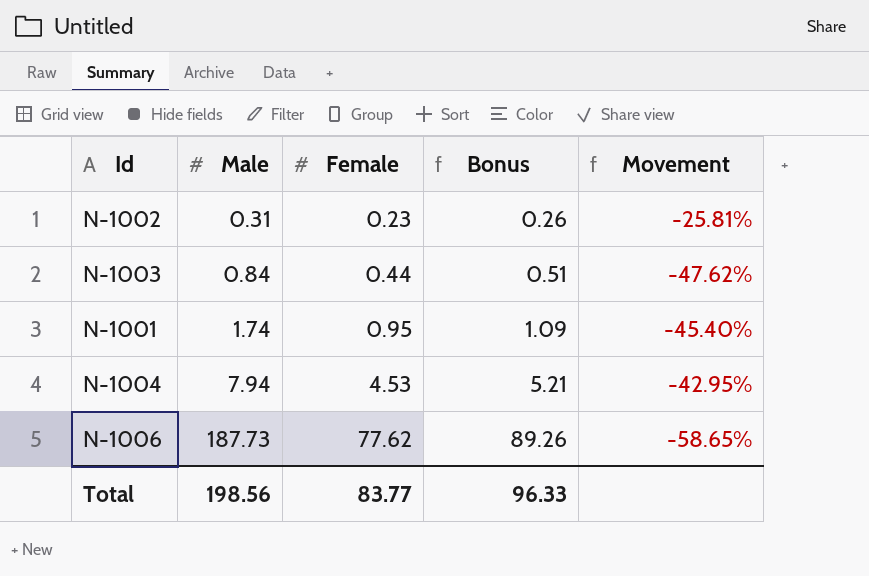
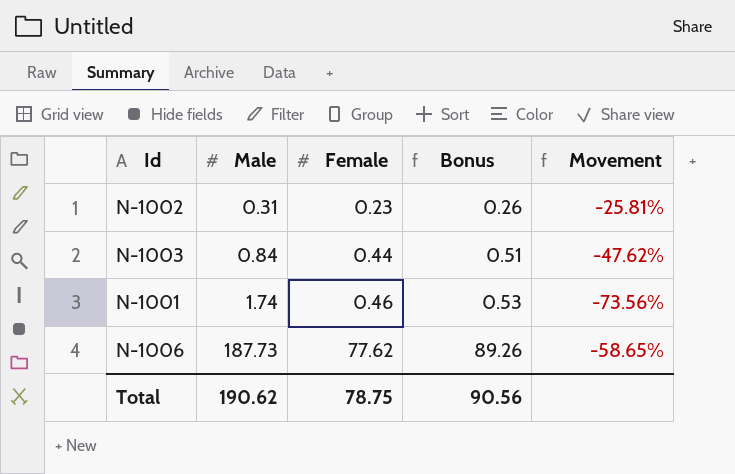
row N-1004: 7.94 | 4.53 | 5.21 | -42.95% -> none
N-1001 | Female: 0.95 -> 0.46
N-1001 | Bonus: 1.09 -> 0.53
N-1001 | Movement: -45.40% -> -73.56%
Total | Male: 198.56 -> 190.62
Total | Female: 83.77 -> 78.75
Total | Bonus: 96.33 -> 90.56

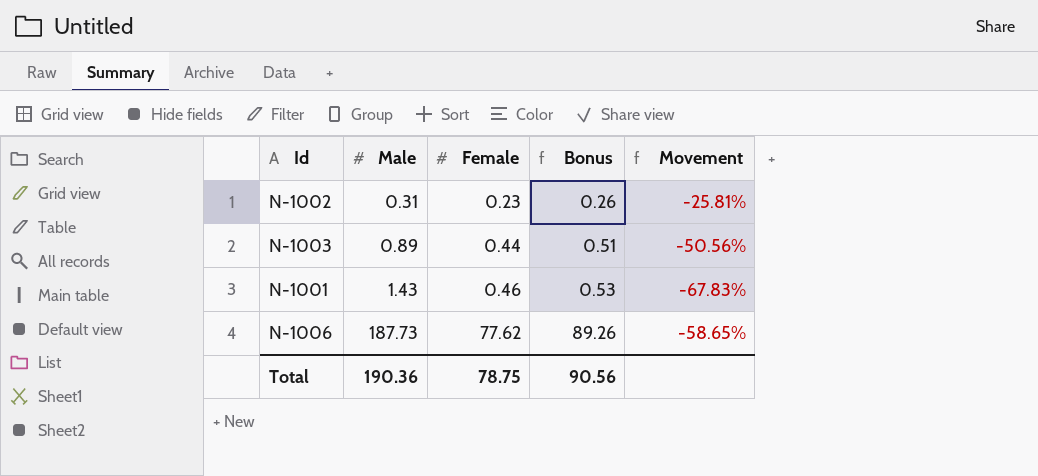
N-1003 | Male: 0.84 -> 0.89
N-1003 | Movement: -47.62% -> -50.56%
N-1001 | Male: 1.74 -> 1.43
N-1001 | Movement: -73.56% -> -67.83%
Total | Male: 190.62 -> 190.36

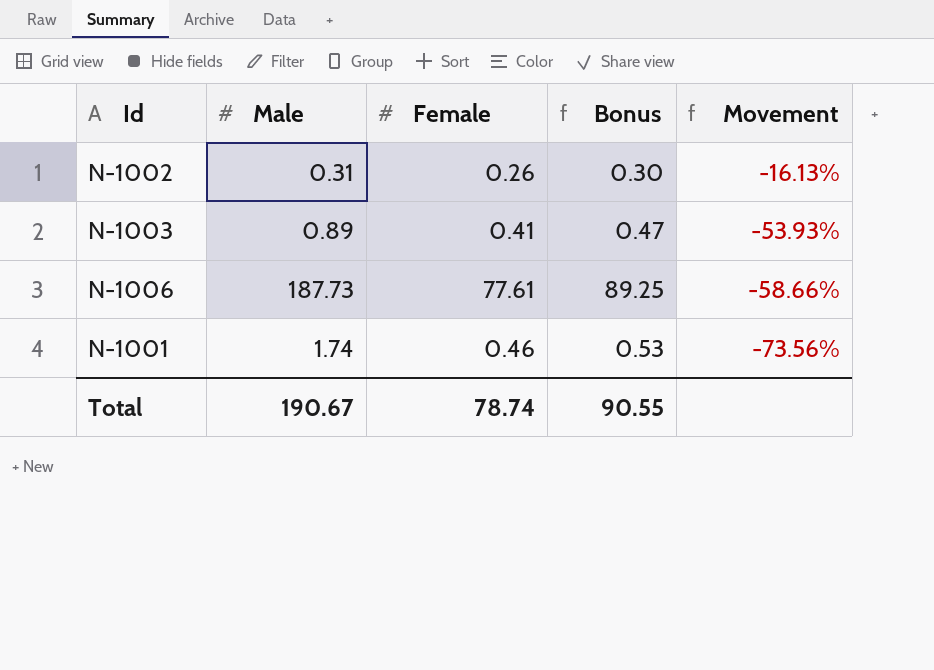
row order: Male ascending -> Movement descending
N-1002 | Female: 0.23 -> 0.26
N-1002 | Bonus: 0.26 -> 0.30
N-1002 | Movement: -25.81% -> -16.13%
N-1003 | Female: 0.44 -> 0.41
N-1003 | Bonus: 0.51 -> 0.47
N-1003 | Movement: -50.56% -> -53.93%
N-1006 | Female: 77.62 -> 77.61
N-1006 | Bonus: 89.26 -> 89.25
N-1006 | Movement: -58.65% -> -58.66%
N-1001 | Male: 1.43 -> 1.74
N-1001 | Movement: -67.83% -> -73.56%
Total | Male: 190.36 -> 190.67
Total | Female: 78.75 -> 78.74
Total | Bonus: 90.56 -> 90.55

